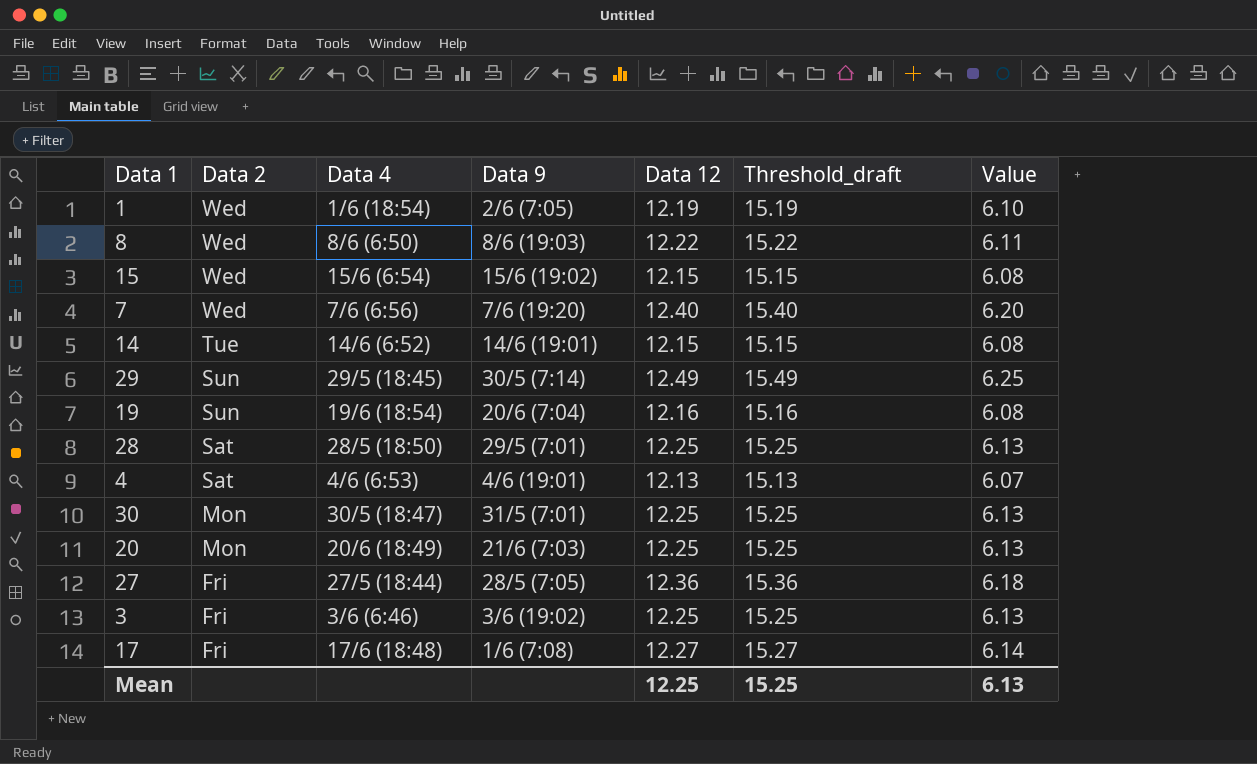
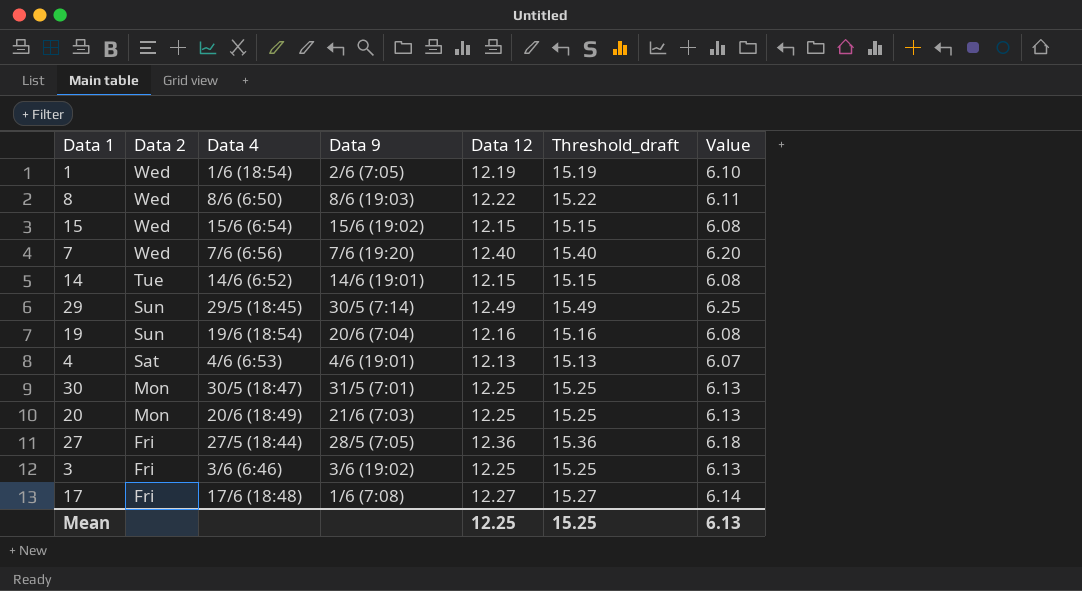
row 28: Sat | 28/5 (18:50) | 29/5 (7:01) | 12.25 | 15.25 | 6.13 -> none

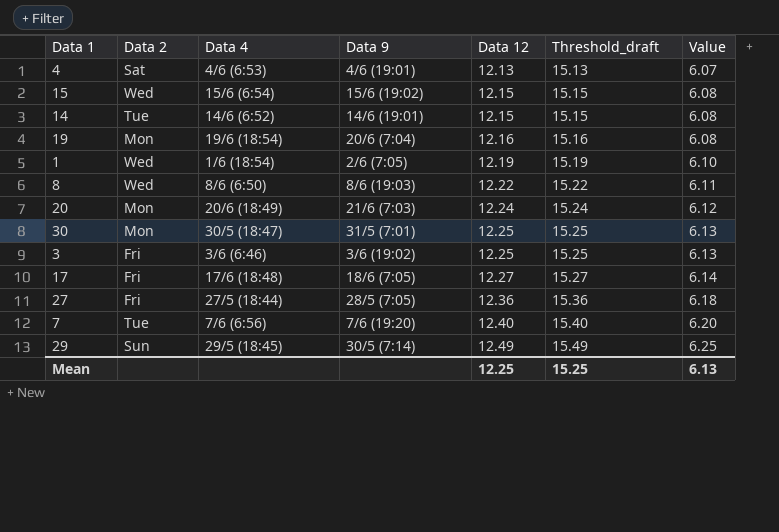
row order: Data 2 descending -> Data 12 ascending
19 | Data 2: Sun -> Mon
20 | Data 12: 12.25 -> 12.24
20 | Threshold_draft: 15.25 -> 15.24
20 | Value: 6.13 -> 6.12
17 | Data 9: 1/6 (7:08) -> 18/6 (7:05)
7 | Data 2: Wed -> Tue

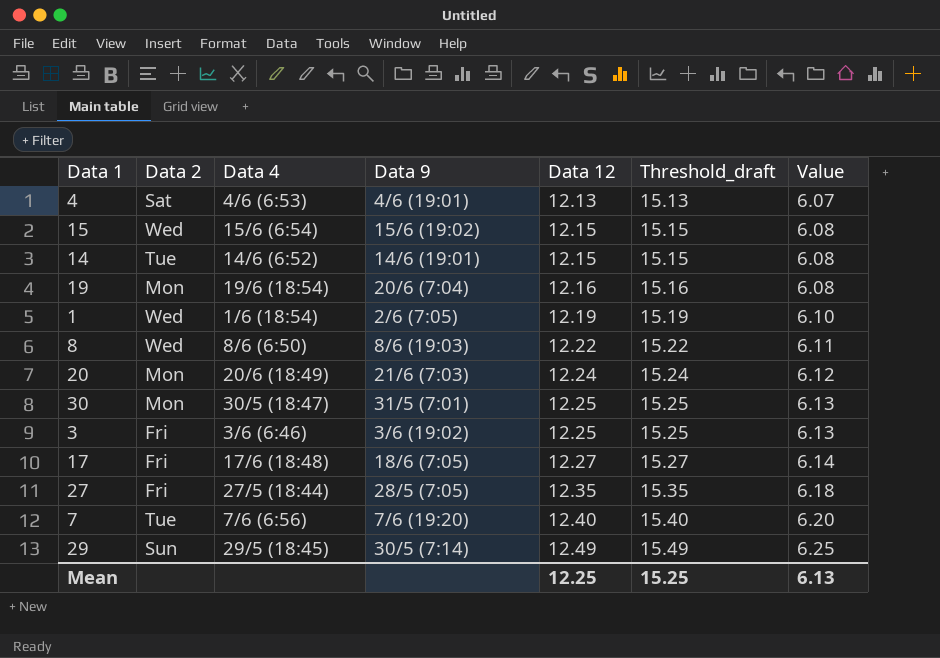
27 | Data 12: 12.36 -> 12.35
27 | Threshold_draft: 15.36 -> 15.35

